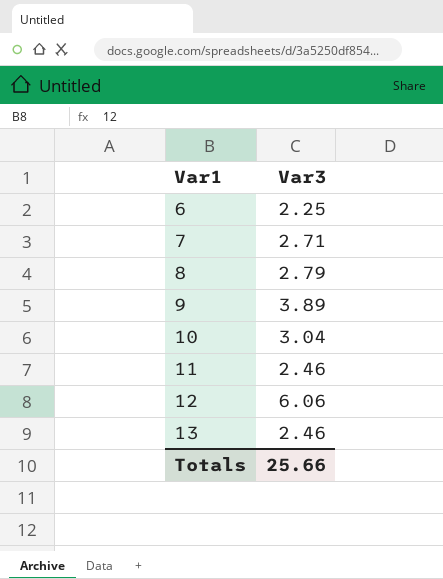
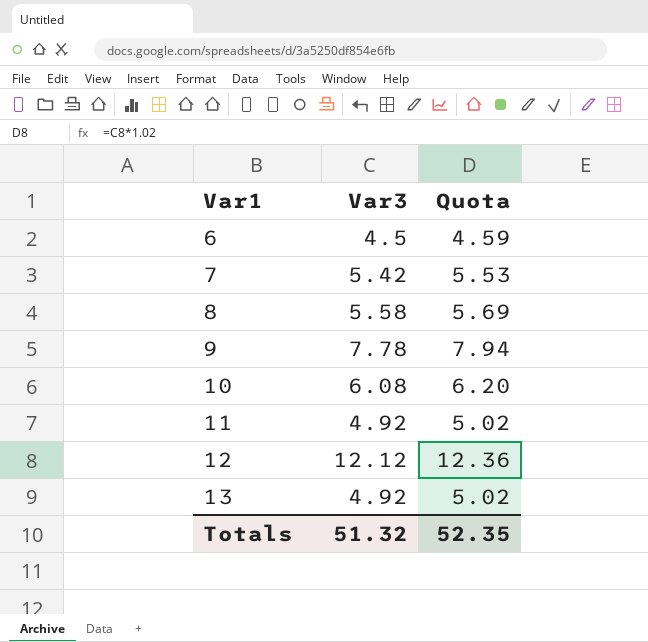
column Quota | formula: none -> [Var3] * 1.02
6 | Var3: 2.25 -> 4.5
7 | Var3: 2.71 -> 5.42
8 | Var3: 2.79 -> 5.58
9 | Var3: 3.89 -> 7.78
10 | Var3: 3.04 -> 6.08
11 | Var3: 2.46 -> 4.92
12 | Var3: 6.06 -> 12.12
13 | Var3: 2.46 -> 4.92
Totals | Var3: 25.66 -> 51.32

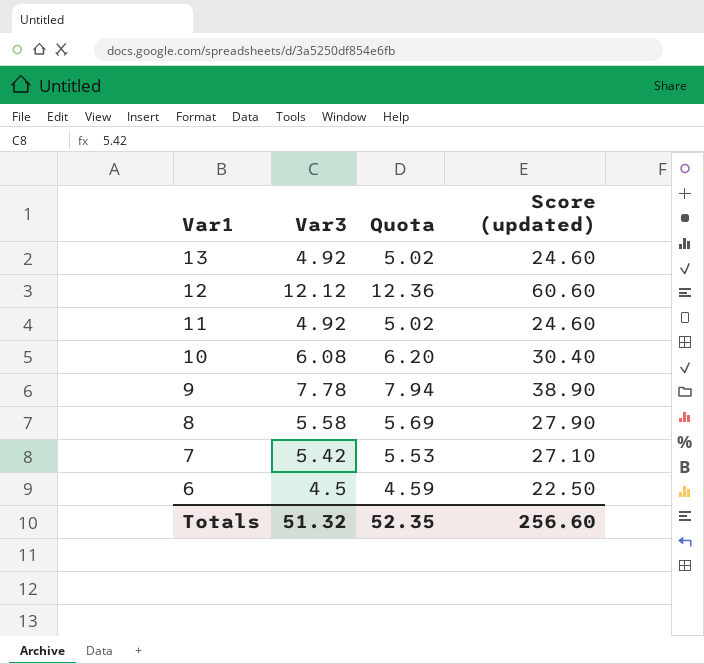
row order: Var1 ascending -> Var1 descending
column Score (updated) | formula: none -> [Var3] * 5

